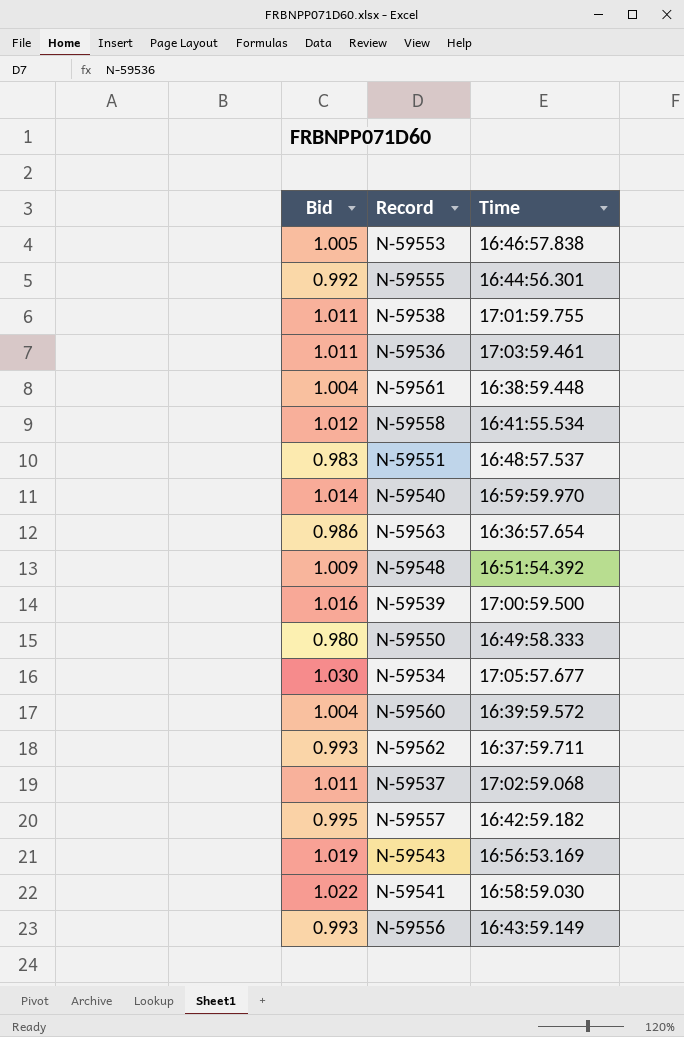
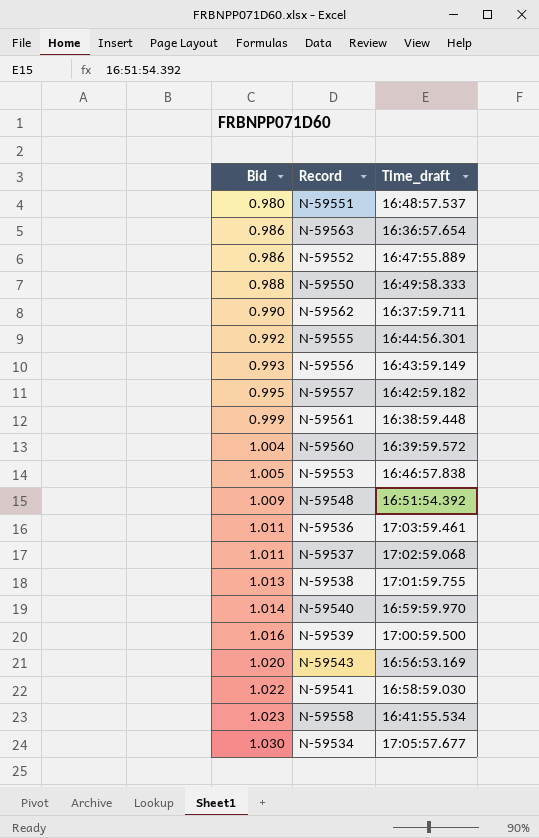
row order: none -> Bid ascending
column name: Time -> Time_draft
N-59551 | Bid: 0.983 -> 0.980
row N-59552: none -> 0.986 | 16:47:55.889
N-59550 | Bid: 0.980 -> 0.988
N-59562 | Bid: 0.993 -> 0.990
N-59561 | Bid: 1.004 -> 0.999
N-59538 | Bid: 1.011 -> 1.013
N-59543 | Bid: 1.019 -> 1.020
N-59558 | Bid: 1.012 -> 1.023

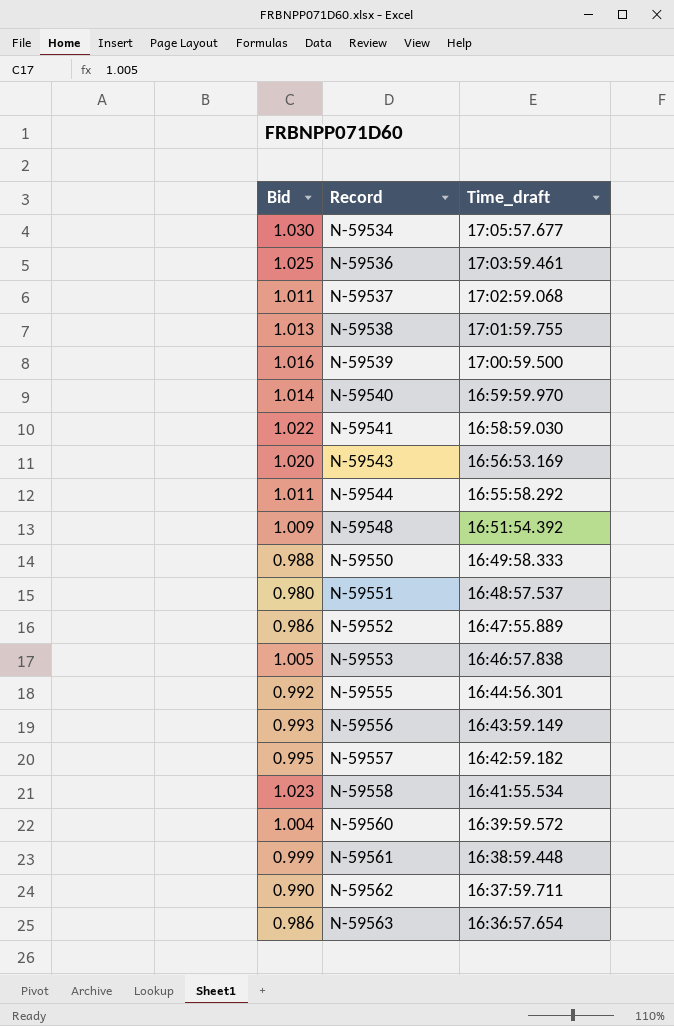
row order: Bid ascending -> Record ascending
N-59536 | Bid: 1.011 -> 1.025
row N-59544: none -> 1.011 | 16:55:58.292

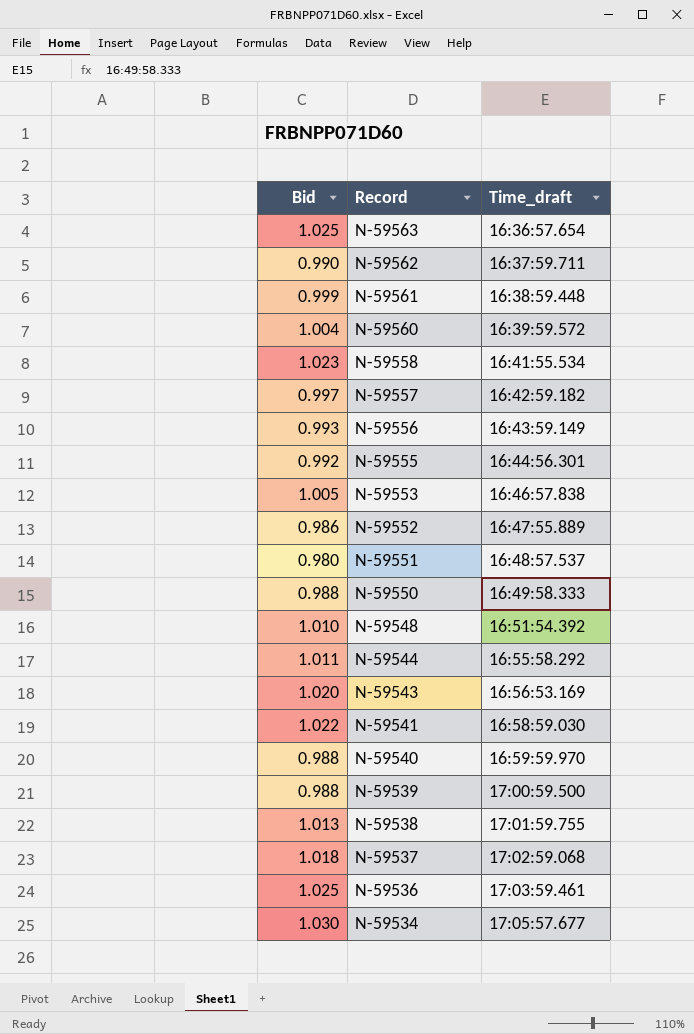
row order: Record ascending -> Record descending
N-59563 | Bid: 0.986 -> 1.025
N-59557 | Bid: 0.995 -> 0.997
N-59548 | Bid: 1.009 -> 1.010
N-59540 | Bid: 1.014 -> 0.988
N-59539 | Bid: 1.016 -> 0.988
N-59537 | Bid: 1.011 -> 1.018

